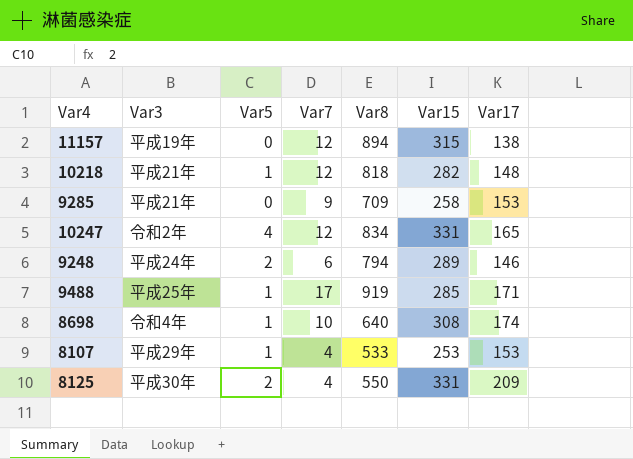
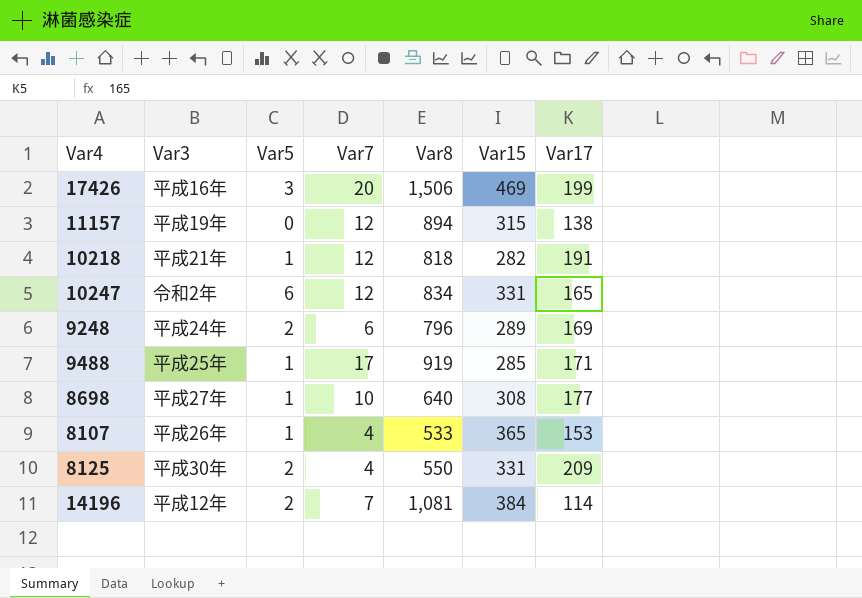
row 9285: 平成21年 | 0 | 9 | 709 | 258 | 153 -> none
row 17426: none -> 平成16年 | 3 | 20 | 1,506 | 469 | 199
10218 | Var17: 148 -> 191
10247 | Var5: 4 -> 6
9248 | Var8: 794 -> 796
9248 | Var17: 146 -> 169
8698 | Var3: 令和4年 -> 平成27年
8698 | Var17: 174 -> 177
8107 | Var3: 平成29年 -> 平成26年
8107 | Var15: 253 -> 365
row 14196: none -> 平成12年 | 2 | 7 | 1,081 | 384 | 114

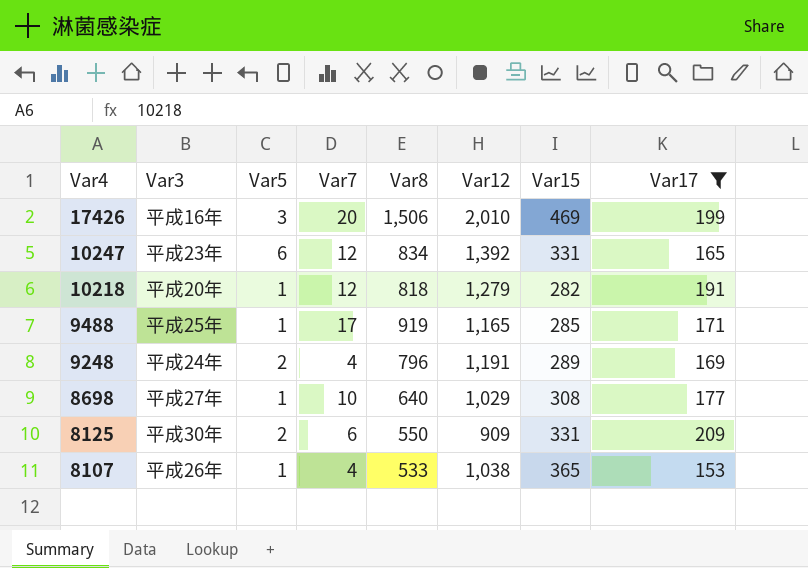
filter: none -> Var17 >= 153
row order: none -> Var4 descending
column Var12 | position: none -> 6
10247 | Var3: 令和2年 -> 平成23年
10218 | Var3: 平成21年 -> 平成20年
9248 | Var7: 6 -> 4
8125 | Var7: 4 -> 6

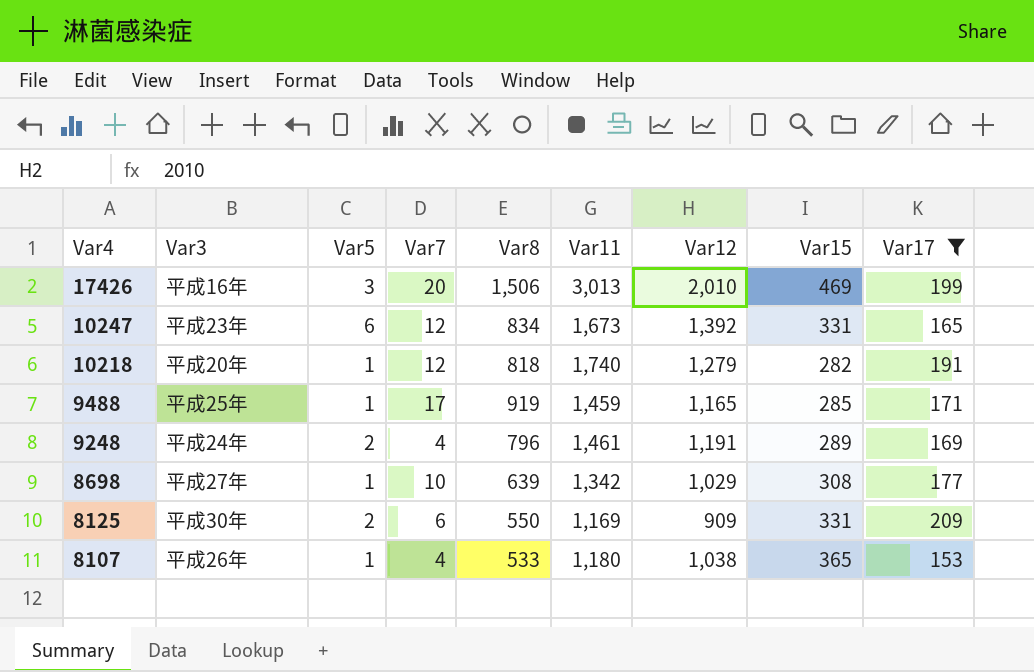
column Var11 | position: none -> 6
8698 | Var8: 640 -> 639

